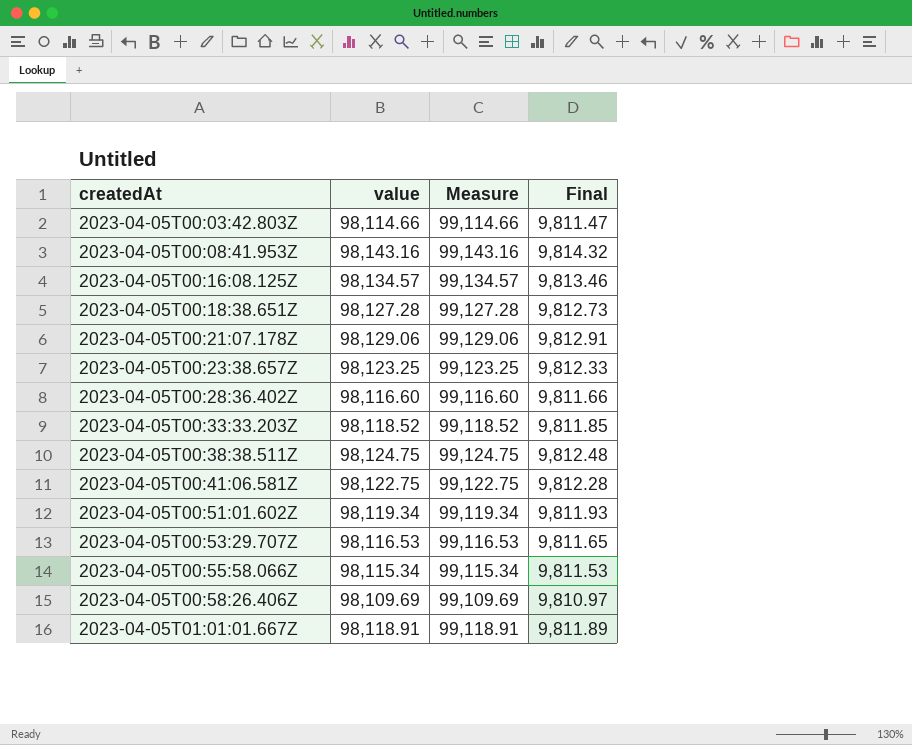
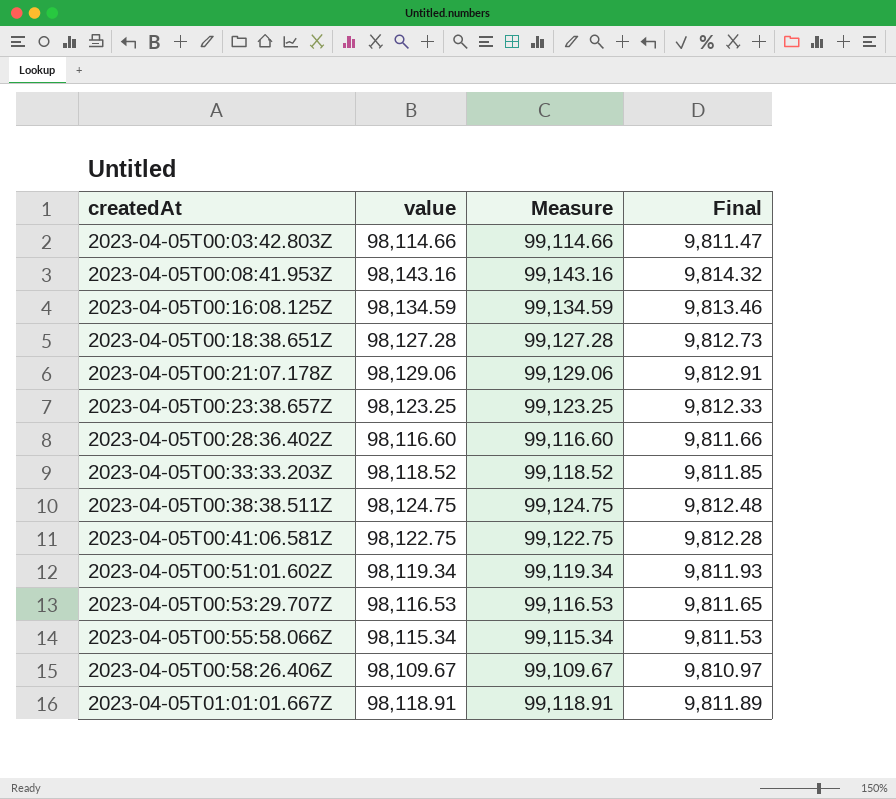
2023-04-05T00:16:08.125Z | value: 98,134.57 -> 98,134.59
2023-04-05T00:16:08.125Z | Measure: 99,134.57 -> 99,134.59
2023-04-05T00:58:26.406Z | value: 98,109.69 -> 98,109.67
2023-04-05T00:58:26.406Z | Measure: 99,109.69 -> 99,109.67

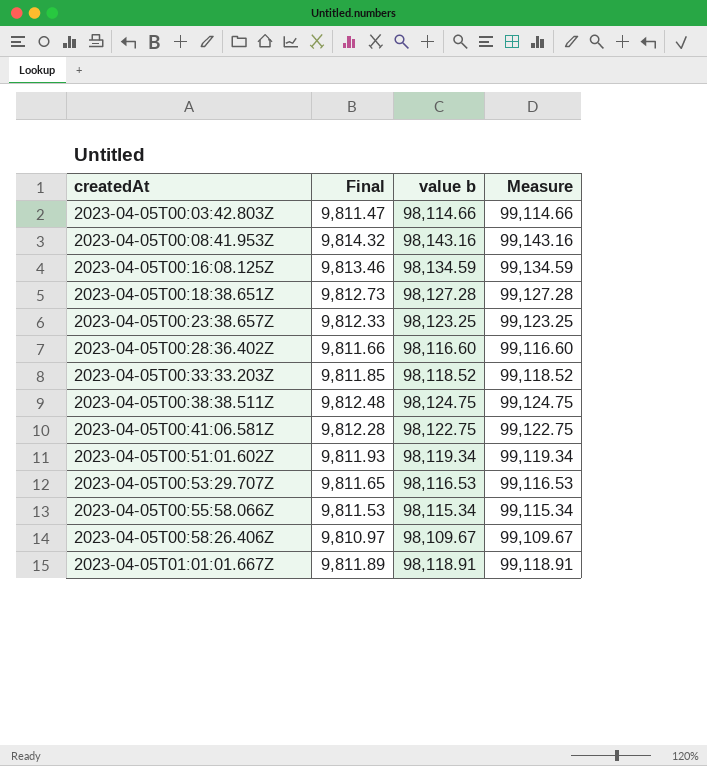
column Final | position: 4 -> 2
column name: value -> value b
row 2023-04-05T00:21:07.178Z: 98,129.06 | 99,129.06 | 9,812.91 -> none

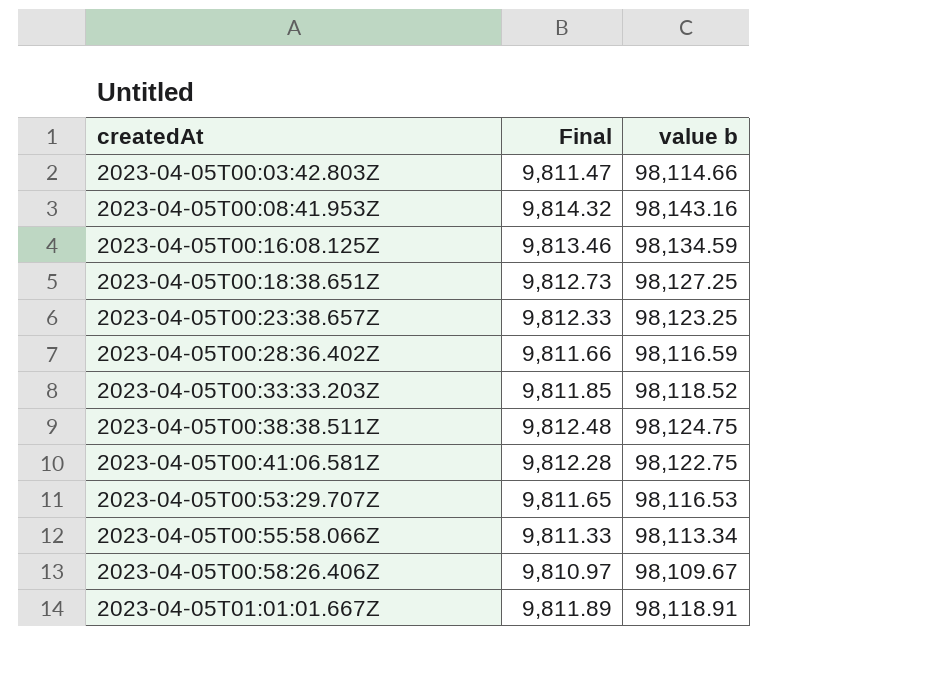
column Measure | formula: [value b] + 1000 -> none
row 2023-04-05T00:51:01.602Z: 9,811.93 | 98,119.34 | 99,119.34 -> none
2023-04-05T00:18:38.651Z | value b: 98,127.28 -> 98,127.25
2023-04-05T00:28:36.402Z | value b: 98,116.60 -> 98,116.59
2023-04-05T00:55:58.066Z | Final: 9,811.53 -> 9,811.33
2023-04-05T00:55:58.066Z | value b: 98,115.34 -> 98,113.34

